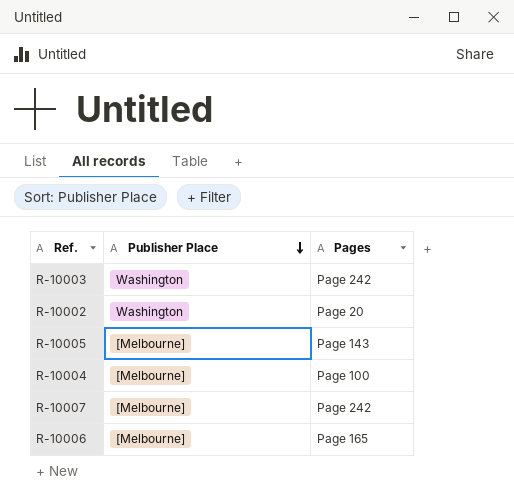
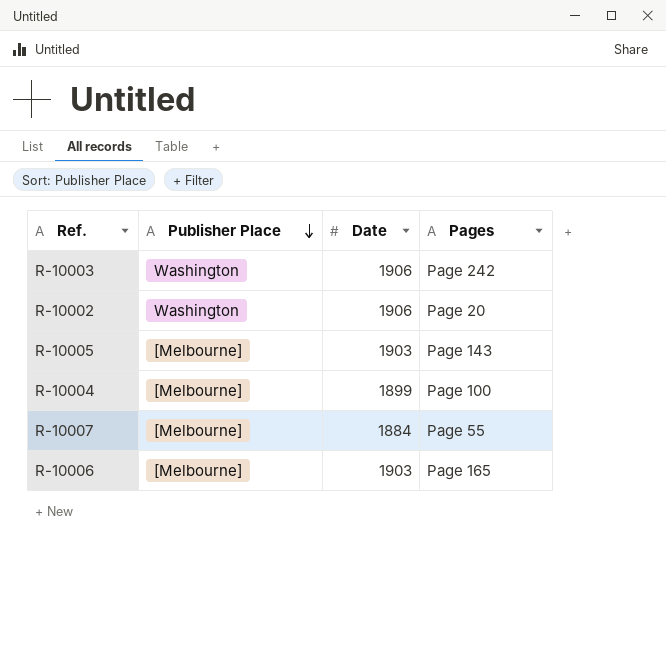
column Date | position: none -> 3
R-10007 | Pages: Page 242 -> Page 55

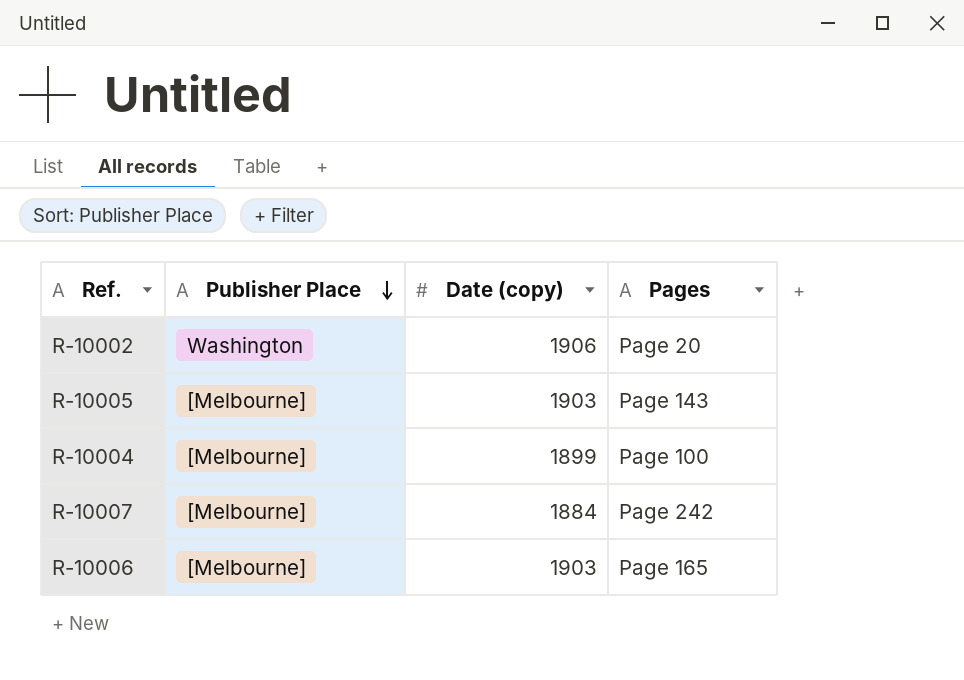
column name: Date -> Date (copy)
row R-10003: Washington | 1906 | Page 242 -> none
R-10007 | Pages: Page 55 -> Page 242

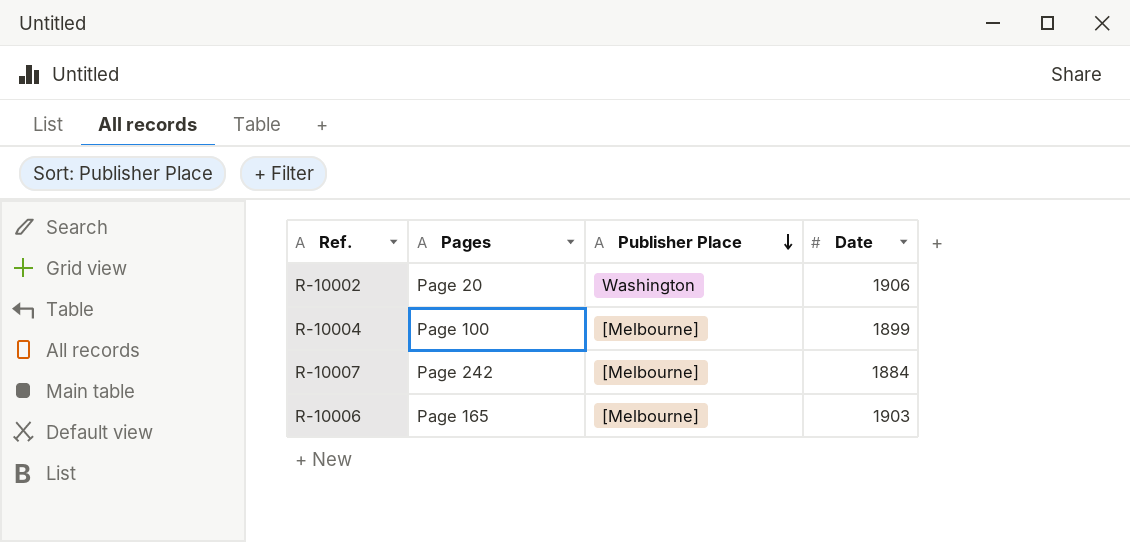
column Pages | position: 4 -> 2
column name: Date (copy) -> Date
row R-10005: [Melbourne] | 1903 | Page 143 -> none

